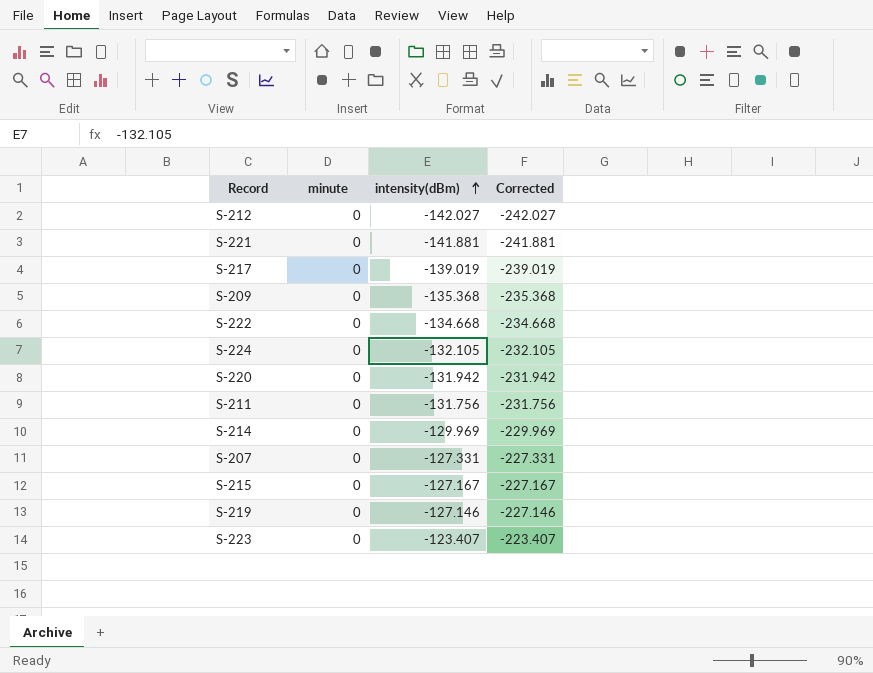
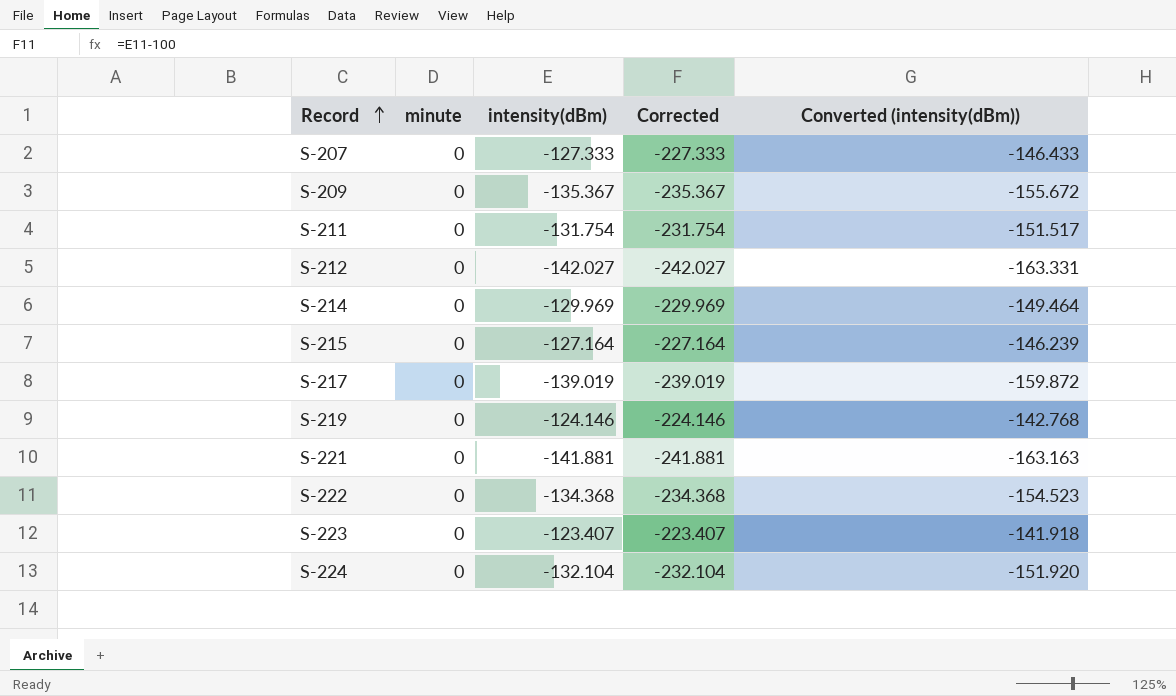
row order: intensity(dBm) ascending -> Record ascending
column Converted (intensity(dBm)) | formula: none -> [intensity(dBm)] * 1.15
row S-220: 0 | -131.942 | -231.942 -> none
S-207 | intensity(dBm): -127.331 -> -127.333
S-207 | Corrected: -227.331 -> -227.333
S-209 | intensity(dBm): -135.368 -> -135.367
S-209 | Corrected: -235.368 -> -235.367
S-211 | intensity(dBm): -131.756 -> -131.754
S-211 | Corrected: -231.756 -> -231.754
S-215 | intensity(dBm): -127.167 -> -127.164
S-215 | Corrected: -227.167 -> -227.164
S-219 | intensity(dBm): -127.146 -> -124.146
S-219 | Corrected: -227.146 -> -224.146
S-222 | intensity(dBm): -134.668 -> -134.368
S-222 | Corrected: -234.668 -> -234.368
S-224 | intensity(dBm): -132.105 -> -132.104
S-224 | Corrected: -232.105 -> -232.104

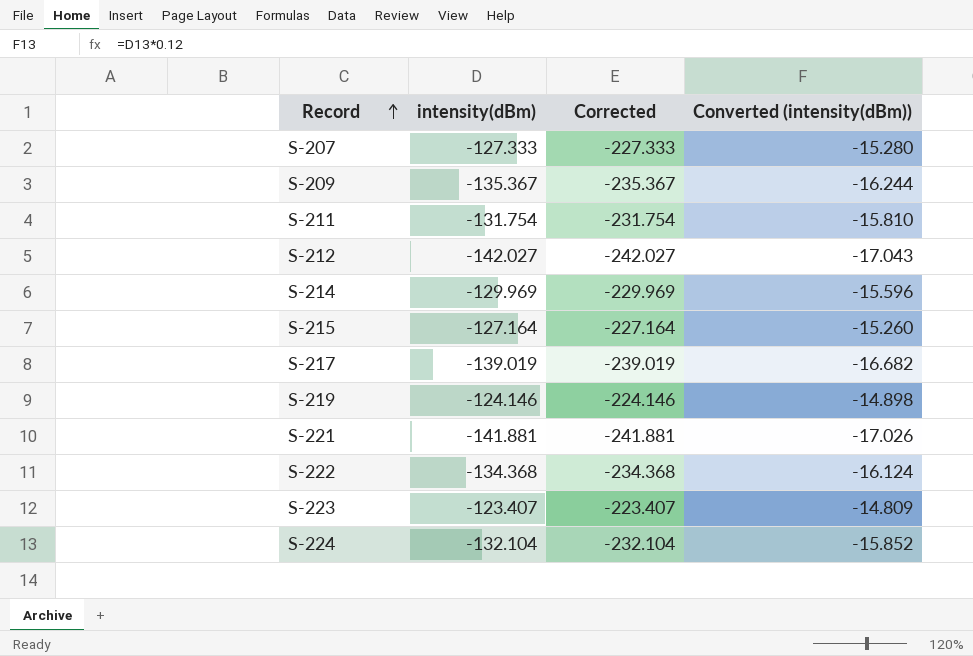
column minute | position: 2 -> none
column Converted (intensity(dBm)) | formula: [intensity(dBm)] * 1.15 -> [intensity(dBm)] * 0.12

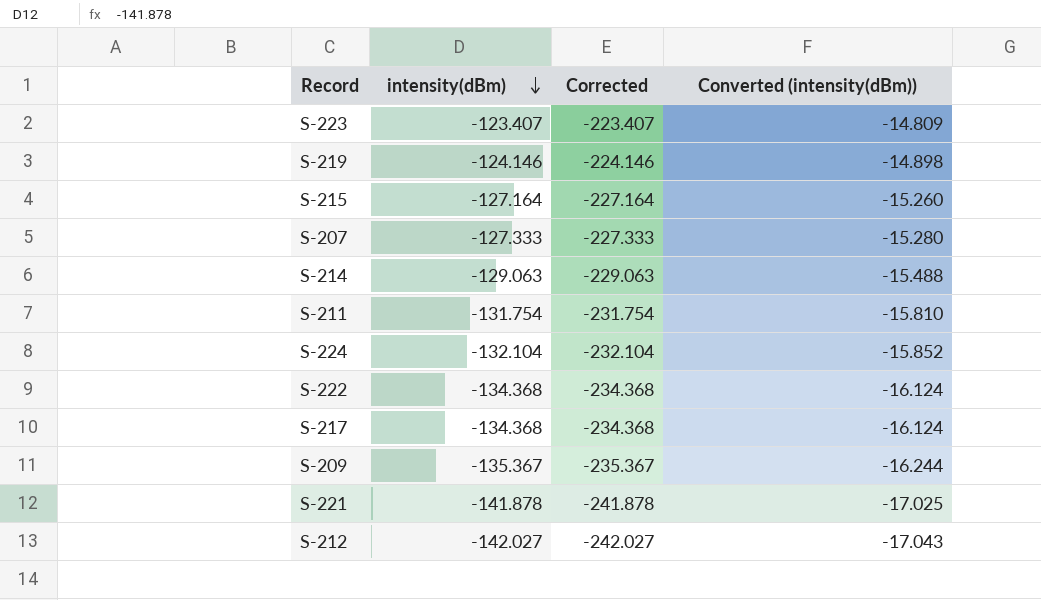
row order: Record ascending -> intensity(dBm) descending
S-214 | intensity(dBm): -129.969 -> -129.063
S-214 | Corrected: -229.969 -> -229.063
S-214 | Converted (intensity(dBm)): -15.596 -> -15.488
S-217 | intensity(dBm): -139.019 -> -134.368
S-217 | Corrected: -239.019 -> -234.368
S-217 | Converted (intensity(dBm)): -16.682 -> -16.124
S-221 | intensity(dBm): -141.881 -> -141.878
S-221 | Corrected: -241.881 -> -241.878
S-221 | Converted (intensity(dBm)): -17.026 -> -17.025

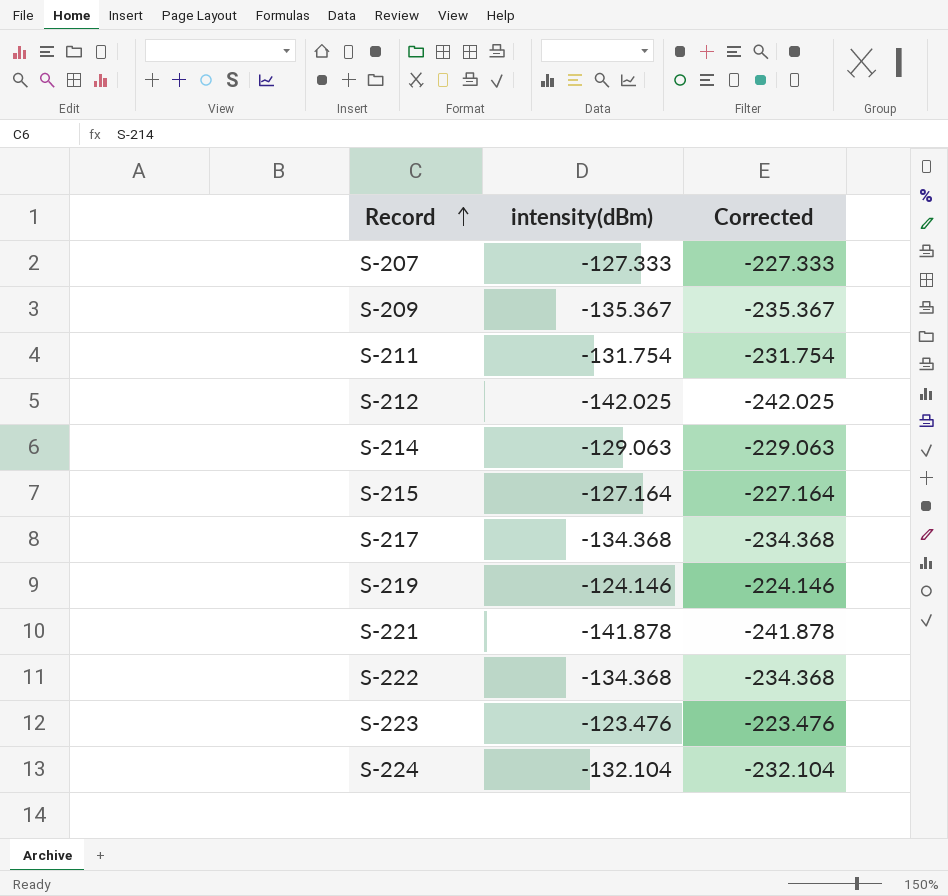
row order: intensity(dBm) descending -> Record ascending
column Converted (intensity(dBm)) | formula: [intensity(dBm)] * 0.12 -> none
S-212 | intensity(dBm): -142.027 -> -142.025
S-212 | Corrected: -242.027 -> -242.025
S-223 | intensity(dBm): -123.407 -> -123.476
S-223 | Corrected: -223.407 -> -223.476

